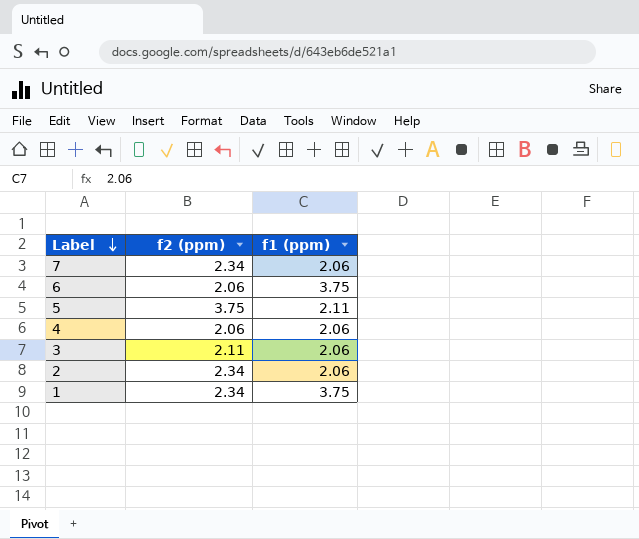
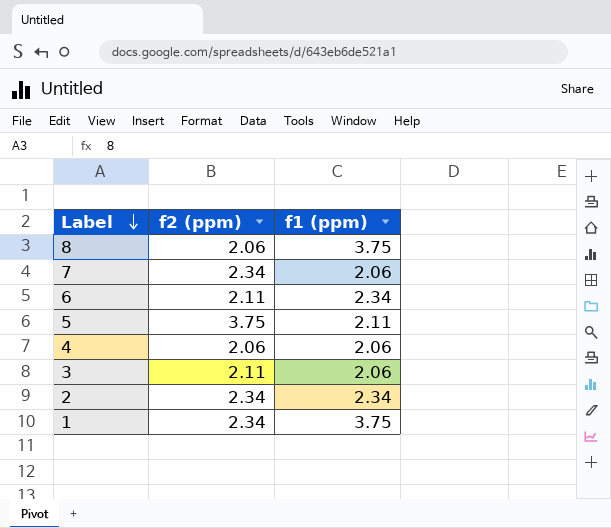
row 8: none -> 2.06 | 3.75
6 | f2 (ppm): 2.06 -> 2.11
6 | f1 (ppm): 3.75 -> 2.34
2 | f1 (ppm): 2.06 -> 2.34

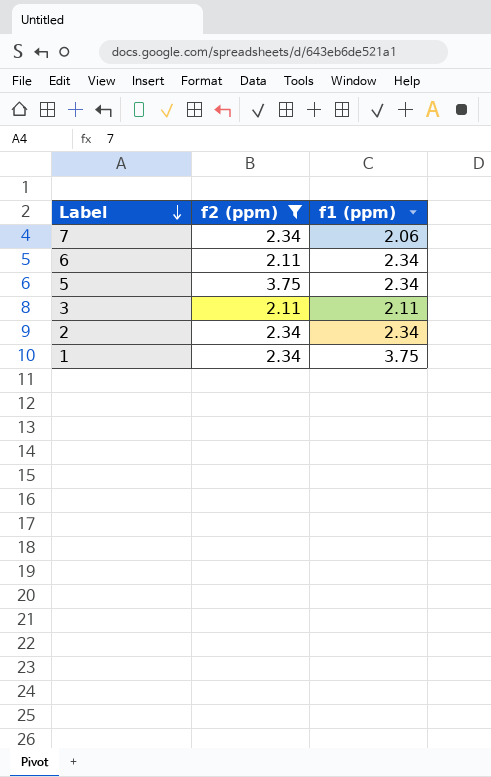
filter: none -> f2 (ppm) != 2.06
5 | f1 (ppm): 2.11 -> 2.34
3 | f1 (ppm): 2.06 -> 2.11

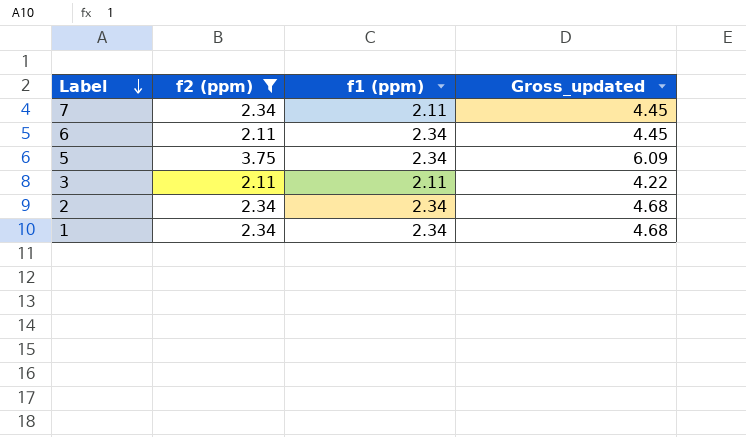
column Gross_updated | formula: none -> [f2 (ppm)] + [f1 (ppm)]
7 | f1 (ppm): 2.06 -> 2.11
1 | f1 (ppm): 3.75 -> 2.34

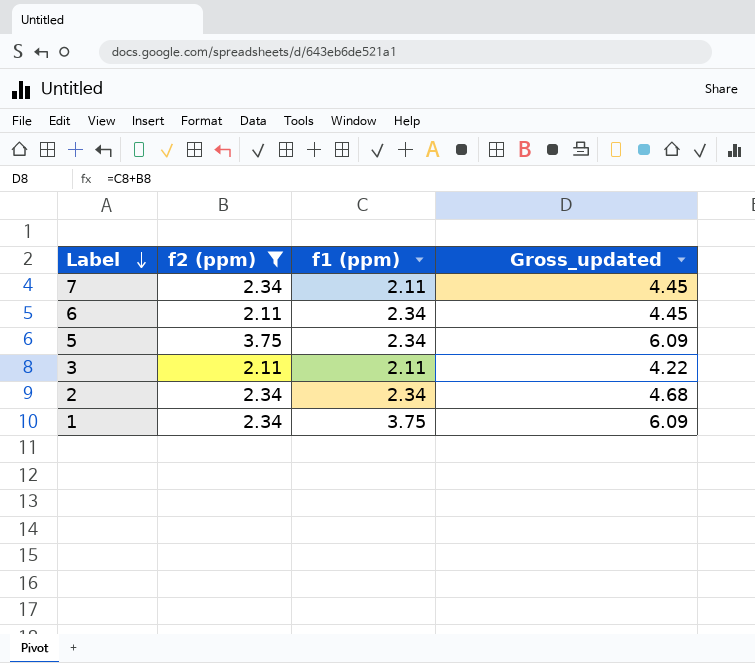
1 | f1 (ppm): 2.34 -> 3.75
1 | Gross_updated: 4.68 -> 6.09

